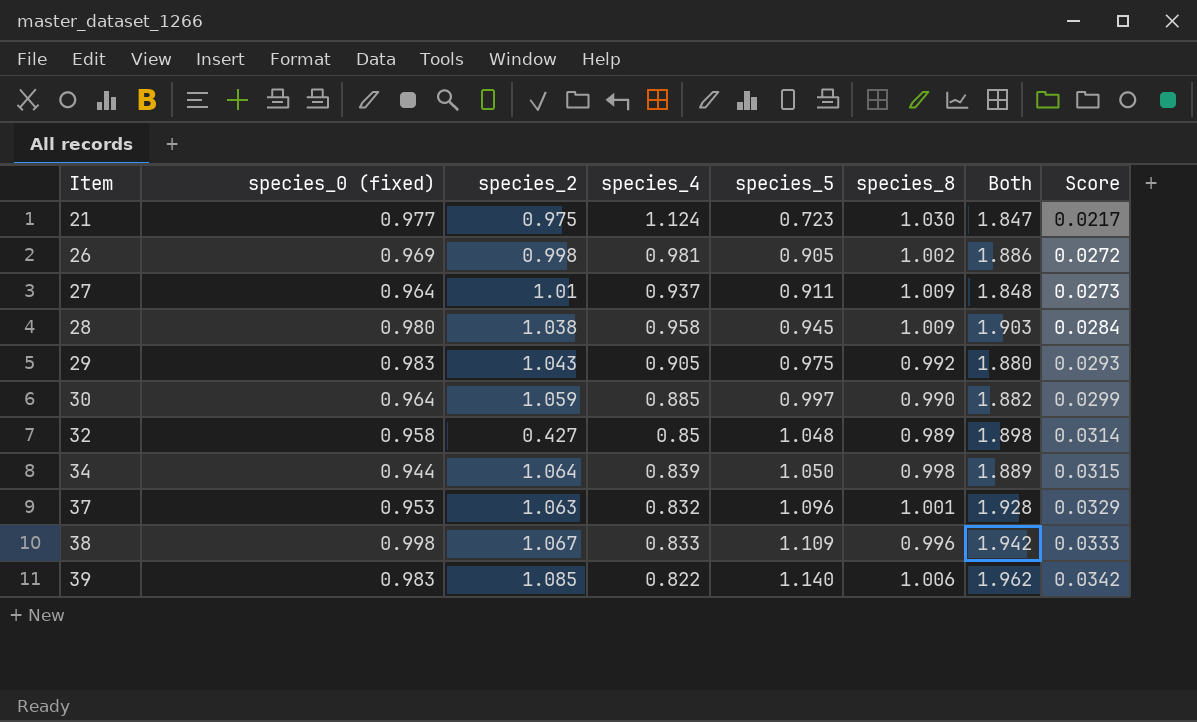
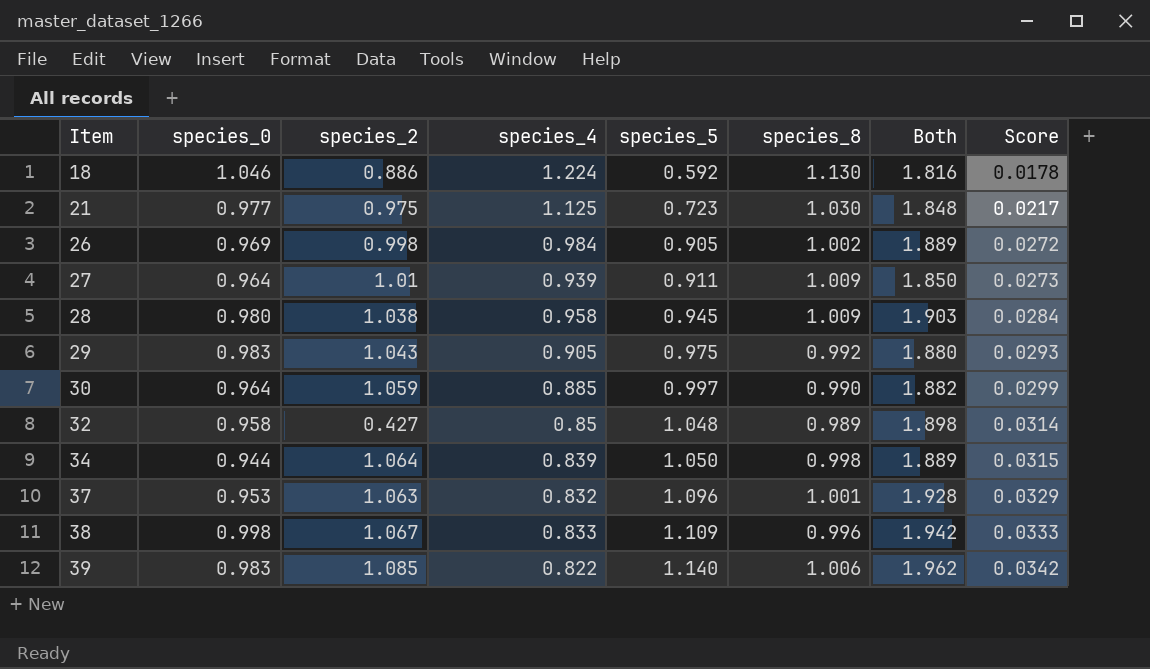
column name: species_0 (fixed) -> species_0
row 18: none -> 1.046 | 0.886 | 1.224 | 0.592 | 1.130 | 1.816 | 0.0178
21 | species_4: 1.124 -> 1.125
21 | Both: 1.847 -> 1.848
26 | species_4: 0.981 -> 0.984
26 | Both: 1.886 -> 1.889
27 | species_4: 0.937 -> 0.939
27 | Both: 1.848 -> 1.850

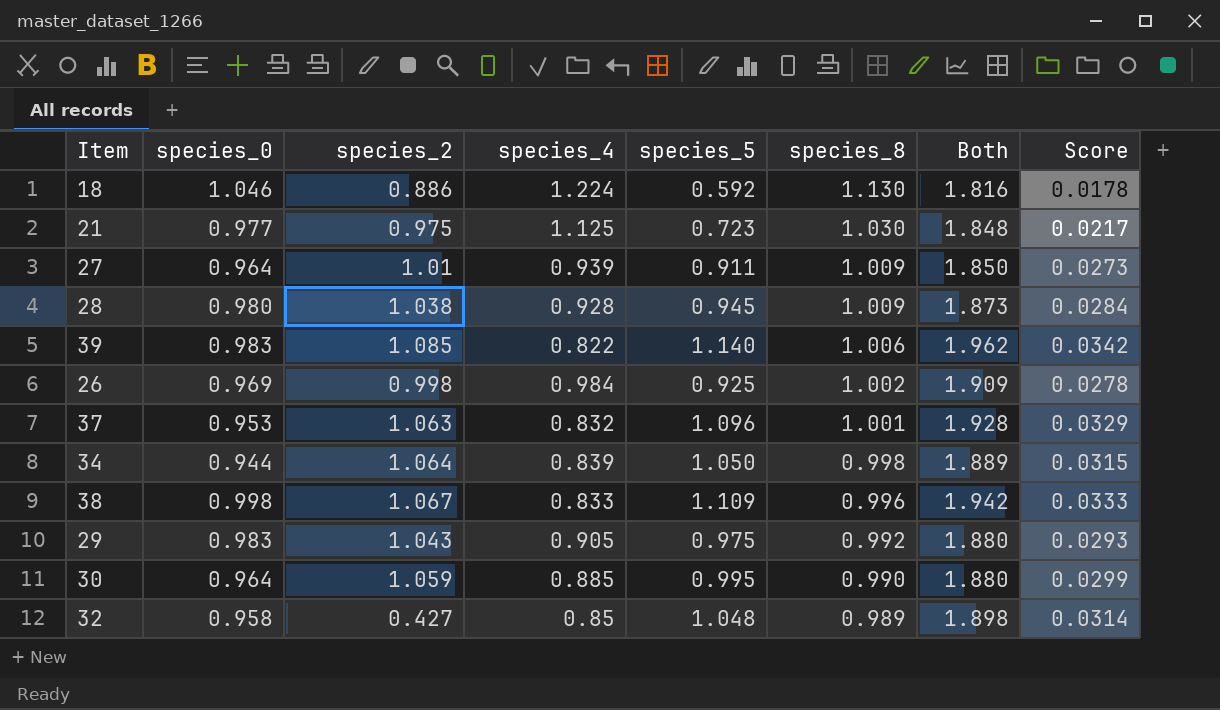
row order: Item ascending -> species_8 descending
28 | species_4: 0.958 -> 0.928
28 | Both: 1.903 -> 1.873
26 | species_5: 0.905 -> 0.925
26 | Both: 1.889 -> 1.909
26 | Score: 0.0272 -> 0.0278
30 | species_5: 0.997 -> 0.995
30 | Both: 1.882 -> 1.880

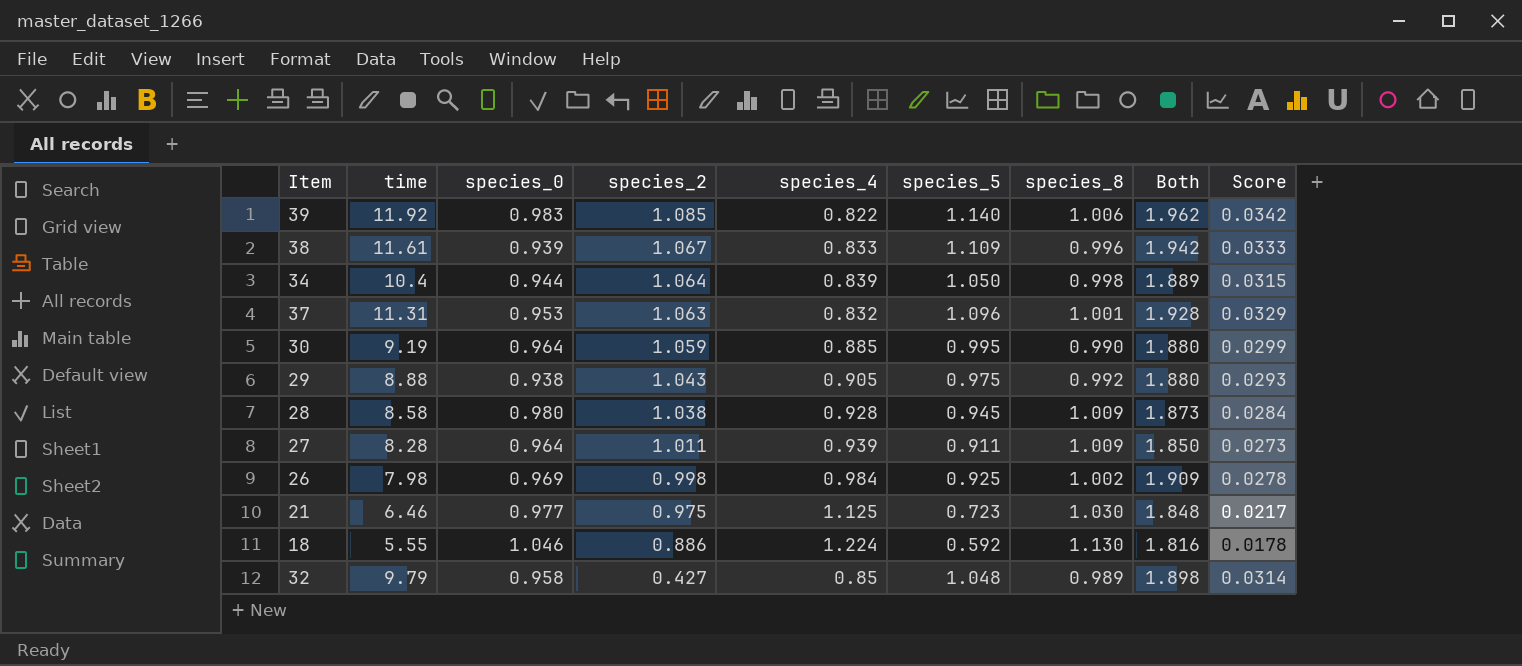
row order: species_8 descending -> species_2 descending
column time | position: none -> 2
38 | species_0: 0.998 -> 0.939
29 | species_0: 0.983 -> 0.938
27 | species_2: 1.01 -> 1.011

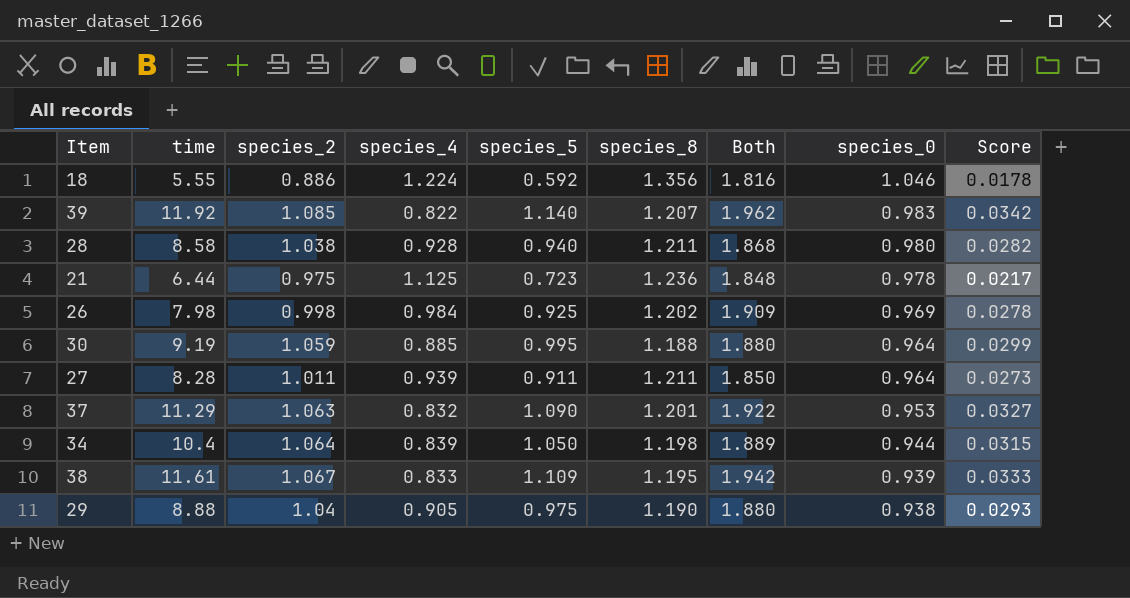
row order: species_2 descending -> species_0 descending
column species_0 | position: 3 -> 8
row 32: 9.79 | 0.958 | 0.427 | 0.85 | 1.048 | 0.989 | 1.898 | 0.0314 -> none
18 | species_8: 1.130 -> 1.356
39 | species_8: 1.006 -> 1.207
28 | species_5: 0.945 -> 0.940
28 | species_8: 1.009 -> 1.211
28 | Both: 1.873 -> 1.868
28 | Score: 0.0284 -> 0.0282
21 | time: 6.46 -> 6.44
21 | species_8: 1.030 -> 1.236
21 | species_0: 0.977 -> 0.978
26 | species_8: 1.002 -> 1.202
30 | species_8: 0.990 -> 1.188
27 | species_8: 1.009 -> 1.211
37 | time: 11.31 -> 11.29
37 | species_5: 1.096 -> 1.090
37 | species_8: 1.001 -> 1.201
37 | Both: 1.928 -> 1.922
37 | Score: 0.0329 -> 0.0327
34 | species_8: 0.998 -> 1.198
38 | species_8: 0.996 -> 1.195
29 | species_2: 1.043 -> 1.04
29 | species_8: 0.992 -> 1.190

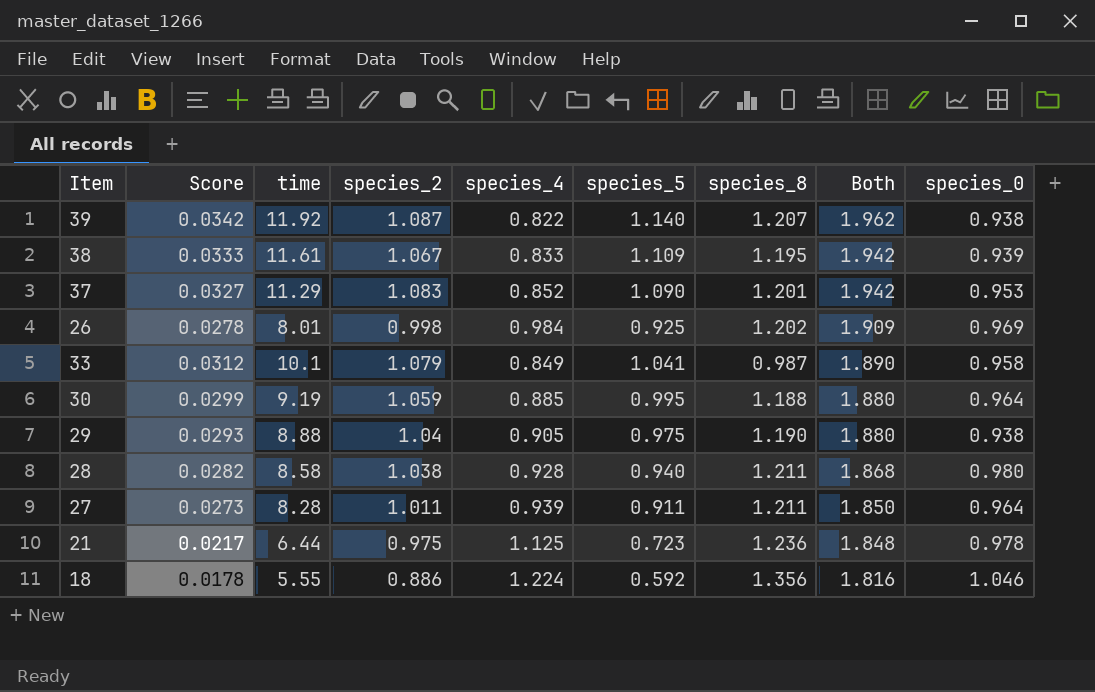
row order: species_0 descending -> Both descending
column Score | position: 9 -> 2
row 34: 10.4 | 1.064 | 0.839 | 1.050 | 1.198 | 1.889 | 0.944 | 0.0315 -> none
39 | species_2: 1.085 -> 1.087
39 | species_0: 0.983 -> 0.938
37 | species_2: 1.063 -> 1.083
37 | species_4: 0.832 -> 0.852
37 | Both: 1.922 -> 1.942
26 | time: 7.98 -> 8.01
row 33: none -> 0.0312 | 10.1 | 1.079 | 0.849 | 1.041 | 0.987 | 1.890 | 0.958

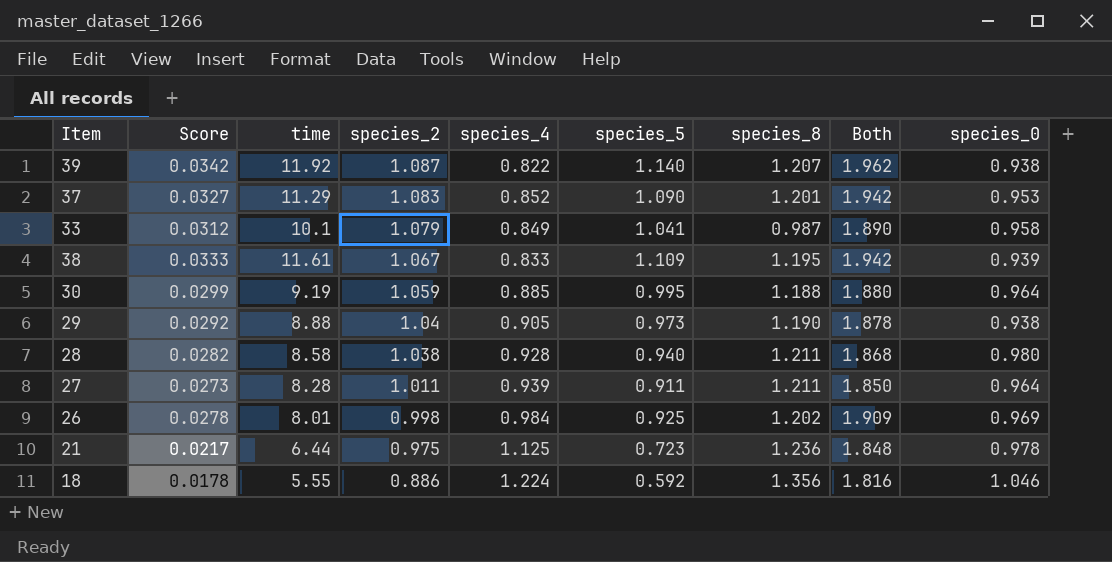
row order: Both descending -> species_2 descending
29 | Score: 0.0293 -> 0.0292
29 | species_5: 0.975 -> 0.973
29 | Both: 1.880 -> 1.878

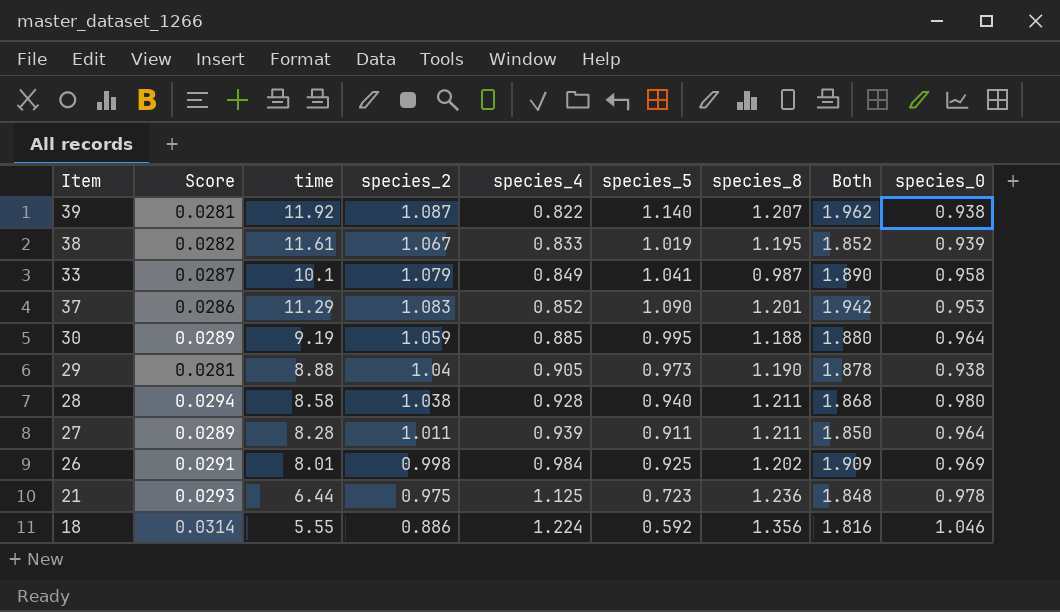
row order: species_2 descending -> species_4 ascending
column Score | formula: [species_5] * 0.03 -> [species_0] * 0.03
38 | species_5: 1.109 -> 1.019
38 | Both: 1.942 -> 1.852

